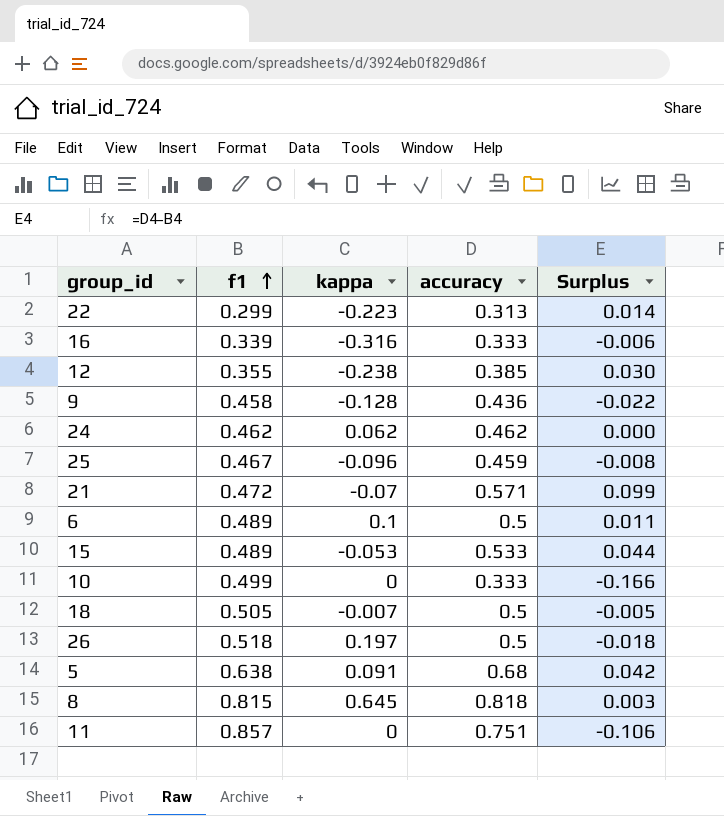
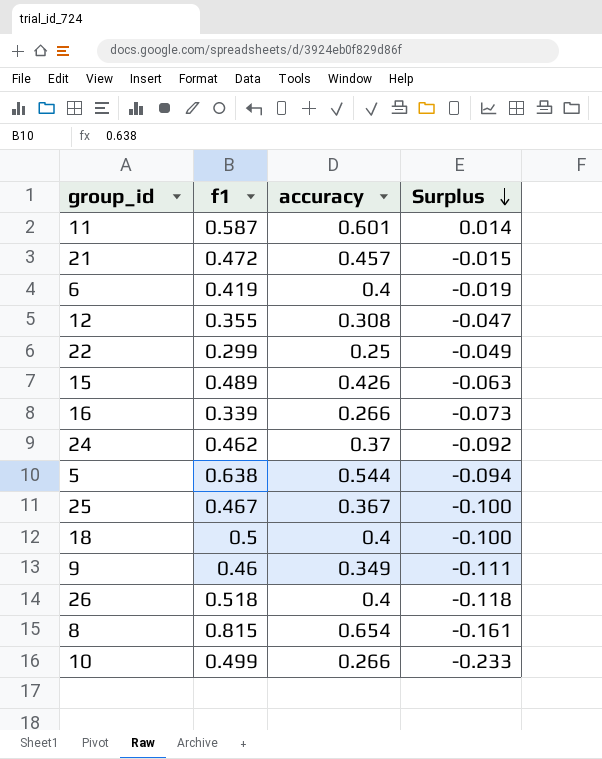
row order: f1 ascending -> Surplus descending
column kappa | position: 3 -> none
11 | f1: 0.857 -> 0.587
11 | accuracy: 0.751 -> 0.601
11 | Surplus: -0.106 -> 0.014
21 | accuracy: 0.571 -> 0.457
21 | Surplus: 0.099 -> -0.015
6 | f1: 0.489 -> 0.419
6 | accuracy: 0.5 -> 0.4
6 | Surplus: 0.011 -> -0.019
12 | accuracy: 0.385 -> 0.308
12 | Surplus: 0.030 -> -0.047
22 | accuracy: 0.313 -> 0.25
22 | Surplus: 0.014 -> -0.049
15 | accuracy: 0.533 -> 0.426
15 | Surplus: 0.044 -> -0.063
16 | accuracy: 0.333 -> 0.266
16 | Surplus: -0.006 -> -0.073
24 | accuracy: 0.462 -> 0.37
24 | Surplus: 0.000 -> -0.092
5 | accuracy: 0.68 -> 0.544
5 | Surplus: 0.042 -> -0.094
25 | accuracy: 0.459 -> 0.367
25 | Surplus: -0.008 -> -0.100
18 | f1: 0.505 -> 0.5
18 | accuracy: 0.5 -> 0.4
18 | Surplus: -0.005 -> -0.100
9 | f1: 0.458 -> 0.46
9 | accuracy: 0.436 -> 0.349
9 | Surplus: -0.022 -> -0.111
26 | accuracy: 0.5 -> 0.4
26 | Surplus: -0.018 -> -0.118
8 | accuracy: 0.818 -> 0.654
8 | Surplus: 0.003 -> -0.161
10 | accuracy: 0.333 -> 0.266
10 | Surplus: -0.166 -> -0.233

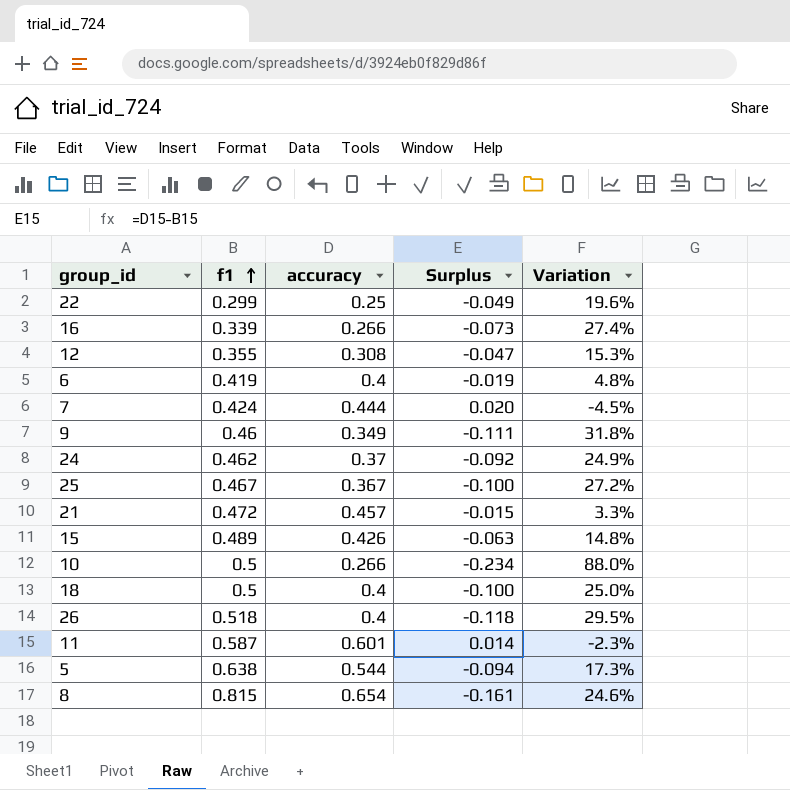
row order: Surplus descending -> f1 ascending
column Variation | formula: none -> ([f1] - [accuracy]) / [accuracy]
row 7: none -> 0.424 | 0.444 | 0.020 | -4.5%
10 | f1: 0.499 -> 0.5
10 | Surplus: -0.233 -> -0.234

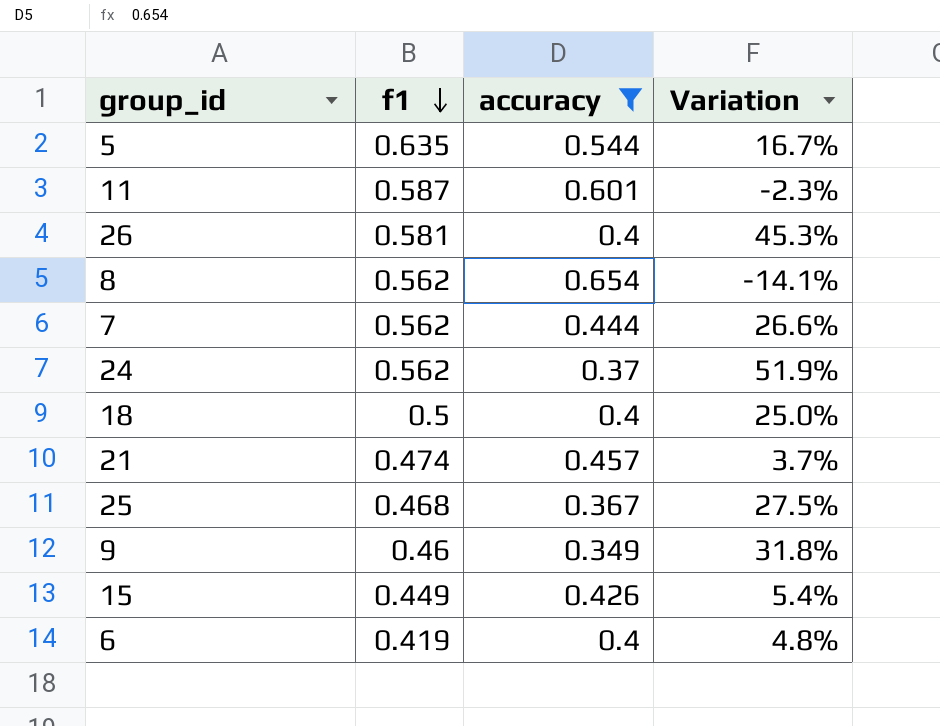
filter: none -> accuracy >= 0.349
row order: f1 ascending -> f1 descending
column Surplus | formula: [accuracy] - [f1] -> none
5 | f1: 0.638 -> 0.635
5 | Variation: 17.3% -> 16.7%
26 | f1: 0.518 -> 0.581
26 | Variation: 29.5% -> 45.3%
8 | f1: 0.815 -> 0.562
8 | Variation: 24.6% -> -14.1%
7 | f1: 0.424 -> 0.562
7 | Variation: -4.5% -> 26.6%
24 | f1: 0.462 -> 0.562
24 | Variation: 24.9% -> 51.9%
21 | f1: 0.472 -> 0.474
21 | Variation: 3.3% -> 3.7%
25 | f1: 0.467 -> 0.468
25 | Variation: 27.2% -> 27.5%
15 | f1: 0.489 -> 0.449
15 | Variation: 14.8% -> 5.4%

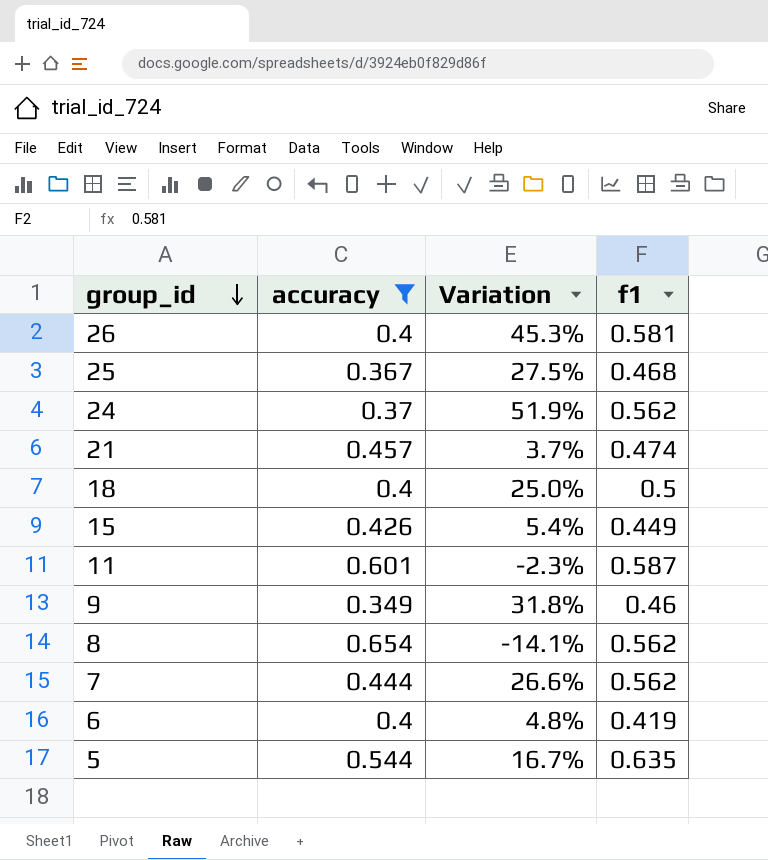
row order: f1 descending -> group_id descending
column f1 | position: 2 -> 4

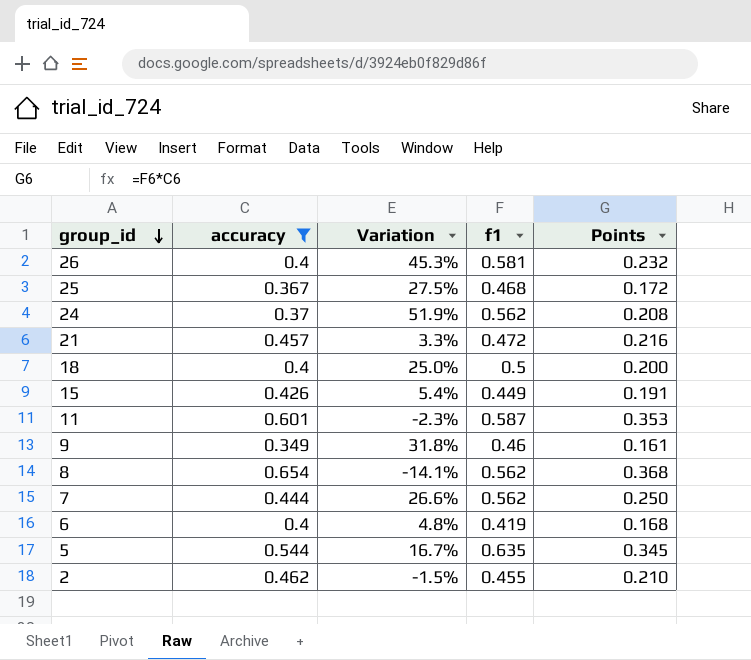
column Points | formula: none -> [accuracy] * [f1]
21 | Variation: 3.7% -> 3.3%
21 | f1: 0.474 -> 0.472
row 2: none -> 0.462 | -1.5% | 0.455 | 0.210

